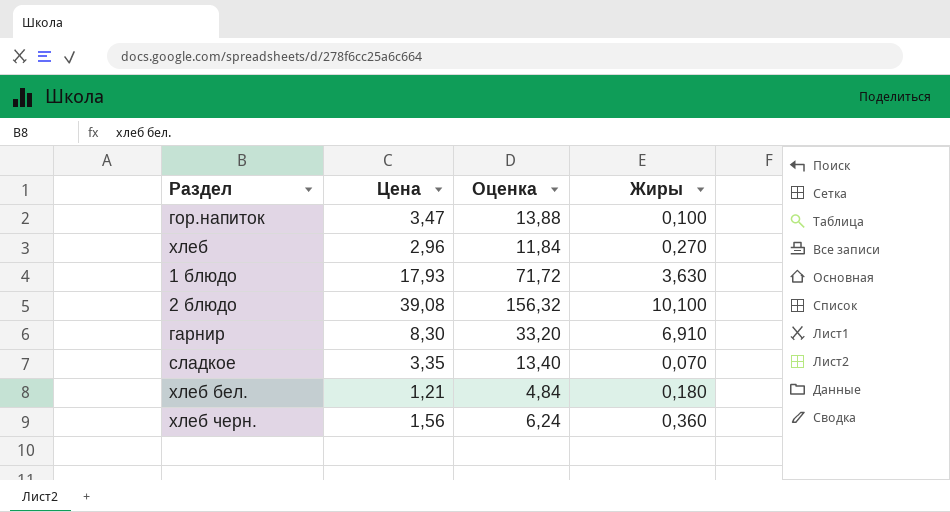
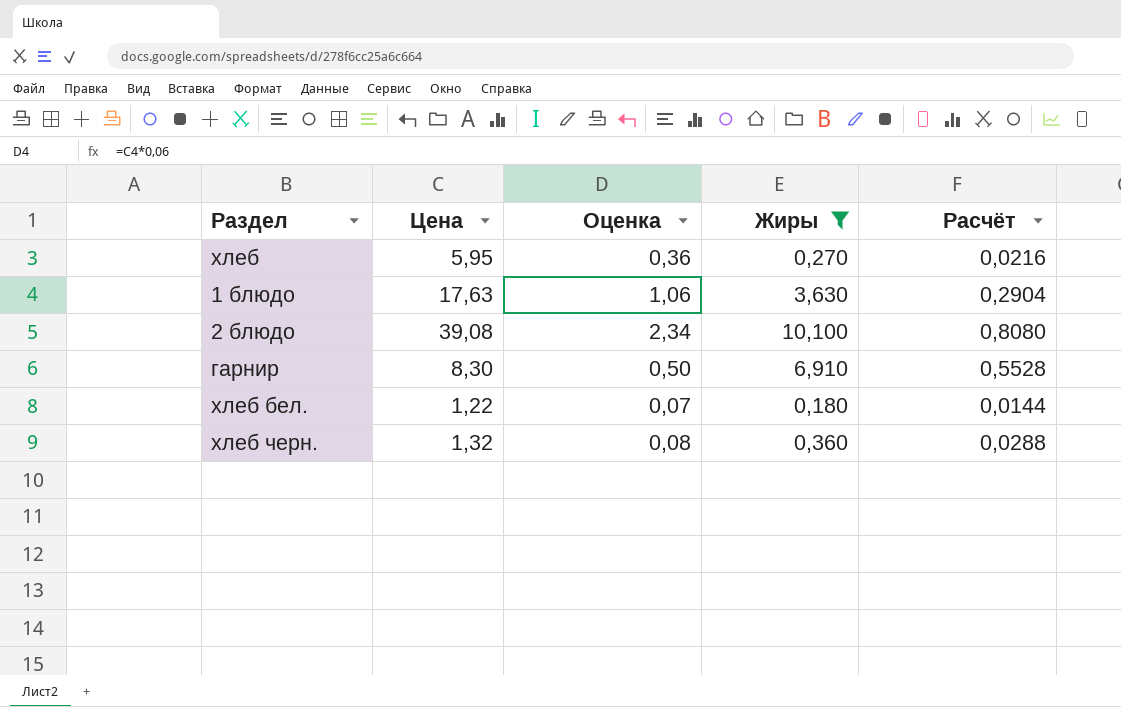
filter: none -> Жиры >= 0,180
column Оценка | formula: [Цена] * 4 -> [Цена] * 0,06
column Расчёт | formula: none -> [Жиры] * 0,08
хлеб | Цена: 2,96 -> 5,95
1 блюдо | Цена: 17,93 -> 17,63
хлеб бел. | Цена: 1,21 -> 1,22
хлеб черн. | Цена: 1,56 -> 1,32

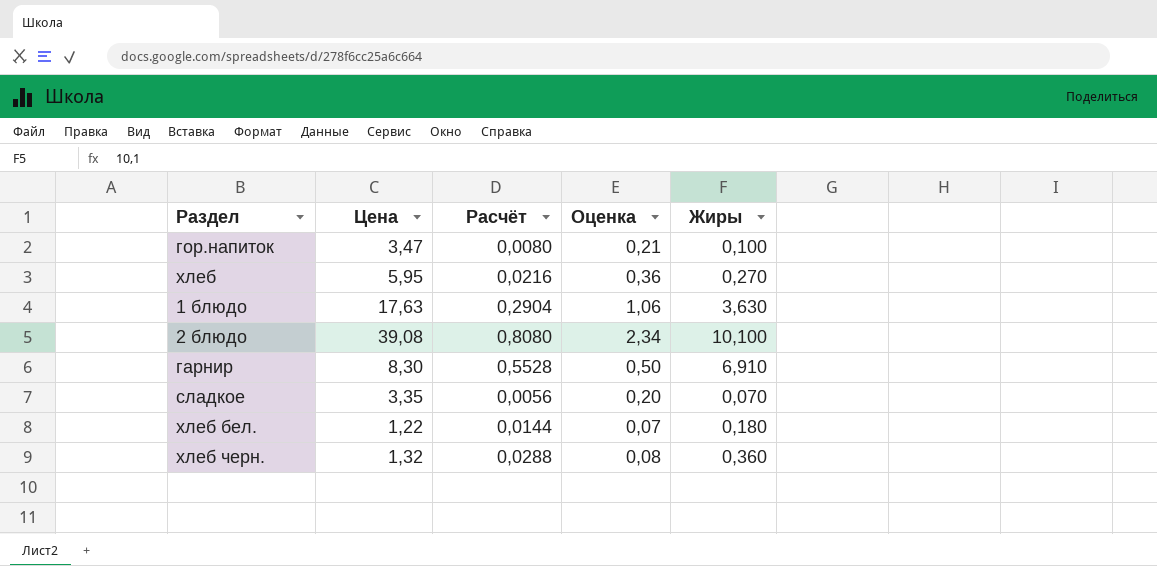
filter: Жиры >= 0,180 -> none
column Расчёт | position: 5 -> 3

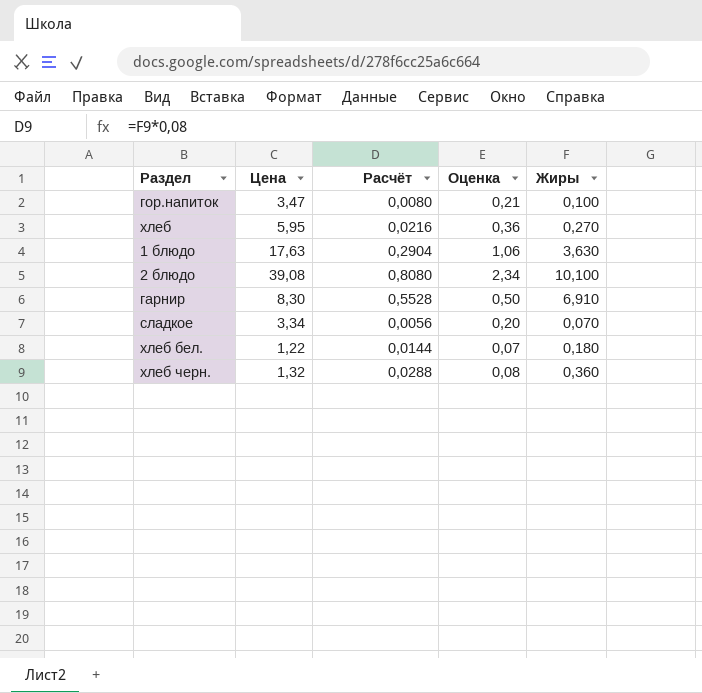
сладкое | Цена: 3,35 -> 3,34

